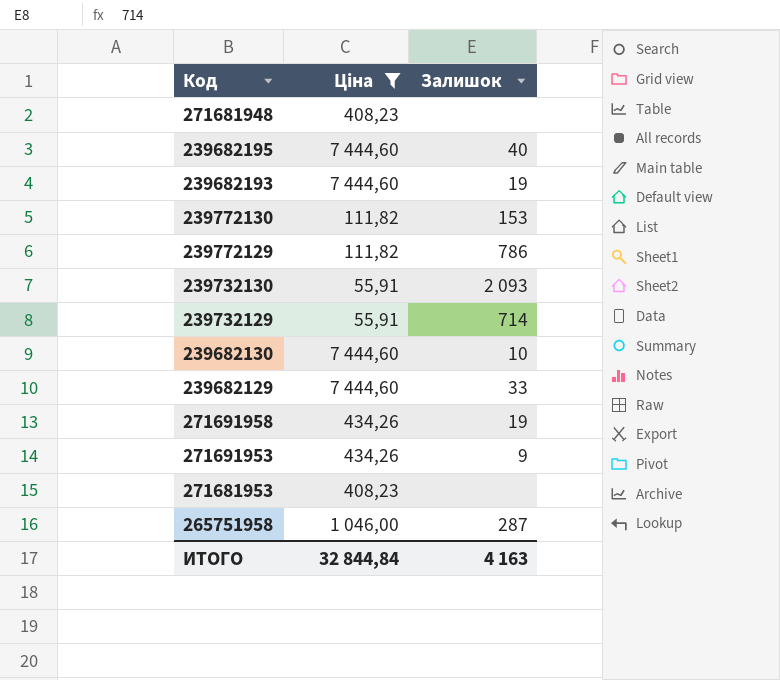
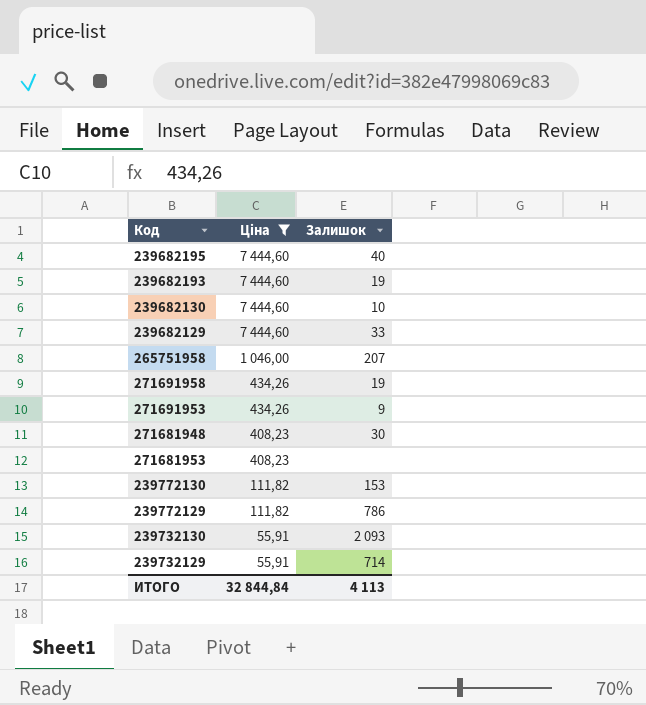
row order: none -> Ціна descending
265751958 | Залишок: 287 -> 207
271681948 | Залишок: none -> 30
ИТОГО | Залишок: 4 163 -> 4 113

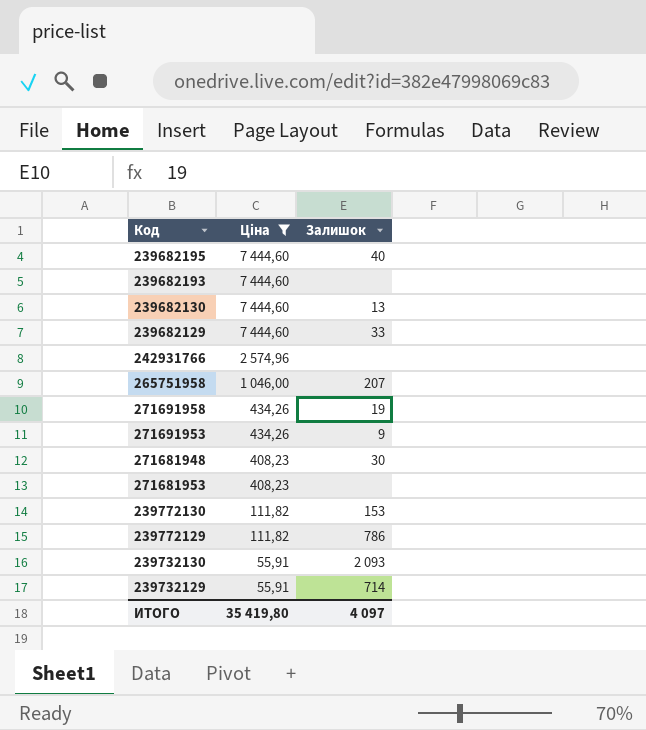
239682193 | Залишок: 19 -> none
239682130 | Залишок: 10 -> 13
row 242931766: none -> 2 574,96 | none
ИТОГО | Ціна: 32 844,84 -> 35 419,80
ИТОГО | Залишок: 4 113 -> 4 097

